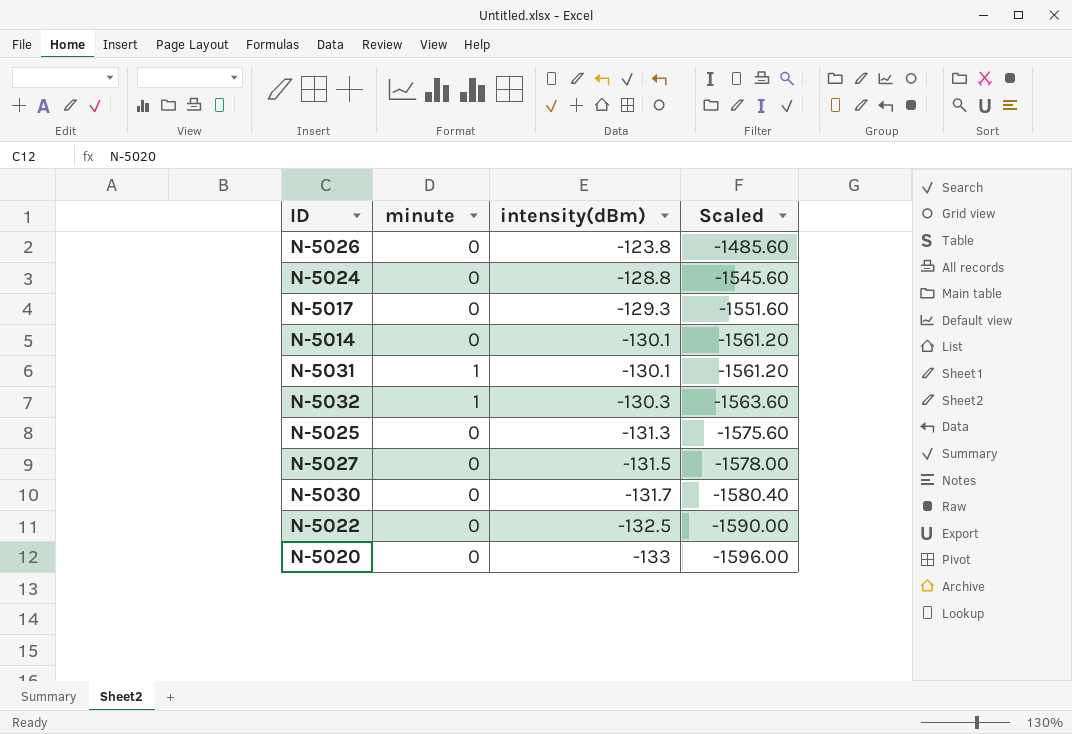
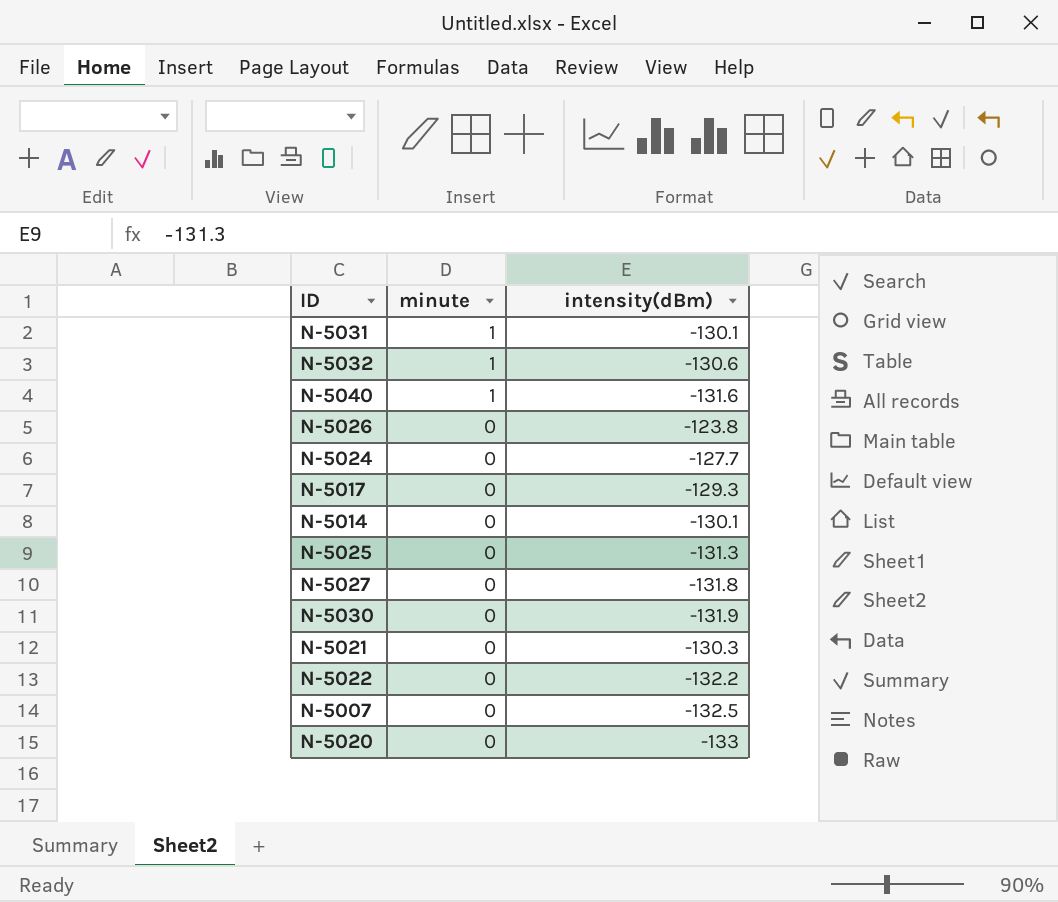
row order: intensity(dBm) descending -> minute descending
column Scaled | formula: [intensity(dBm)] * 12 -> none
N-5032 | intensity(dBm): -130.3 -> -130.6
row N-5040: none -> 1 | -131.6
N-5024 | intensity(dBm): -128.8 -> -127.7
N-5027 | intensity(dBm): -131.5 -> -131.8
N-5030 | intensity(dBm): -131.7 -> -131.9
row N-5021: none -> 0 | -130.3
N-5022 | intensity(dBm): -132.5 -> -132.2
row N-5007: none -> 0 | -132.5

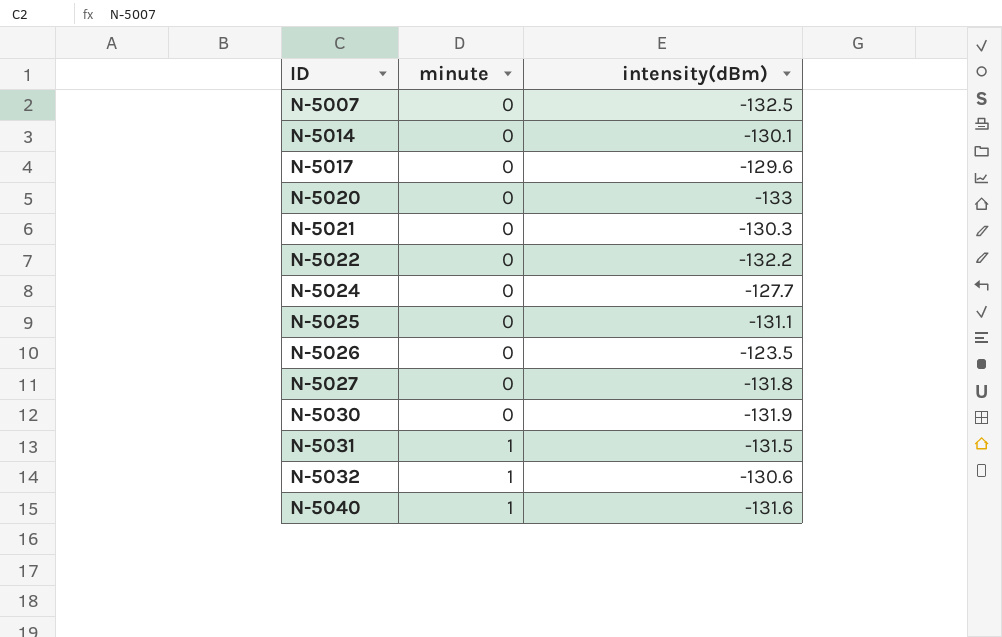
row order: minute descending -> ID ascending
N-5017 | intensity(dBm): -129.3 -> -129.6
N-5025 | intensity(dBm): -131.3 -> -131.1
N-5026 | intensity(dBm): -123.8 -> -123.5
N-5031 | intensity(dBm): -130.1 -> -131.5

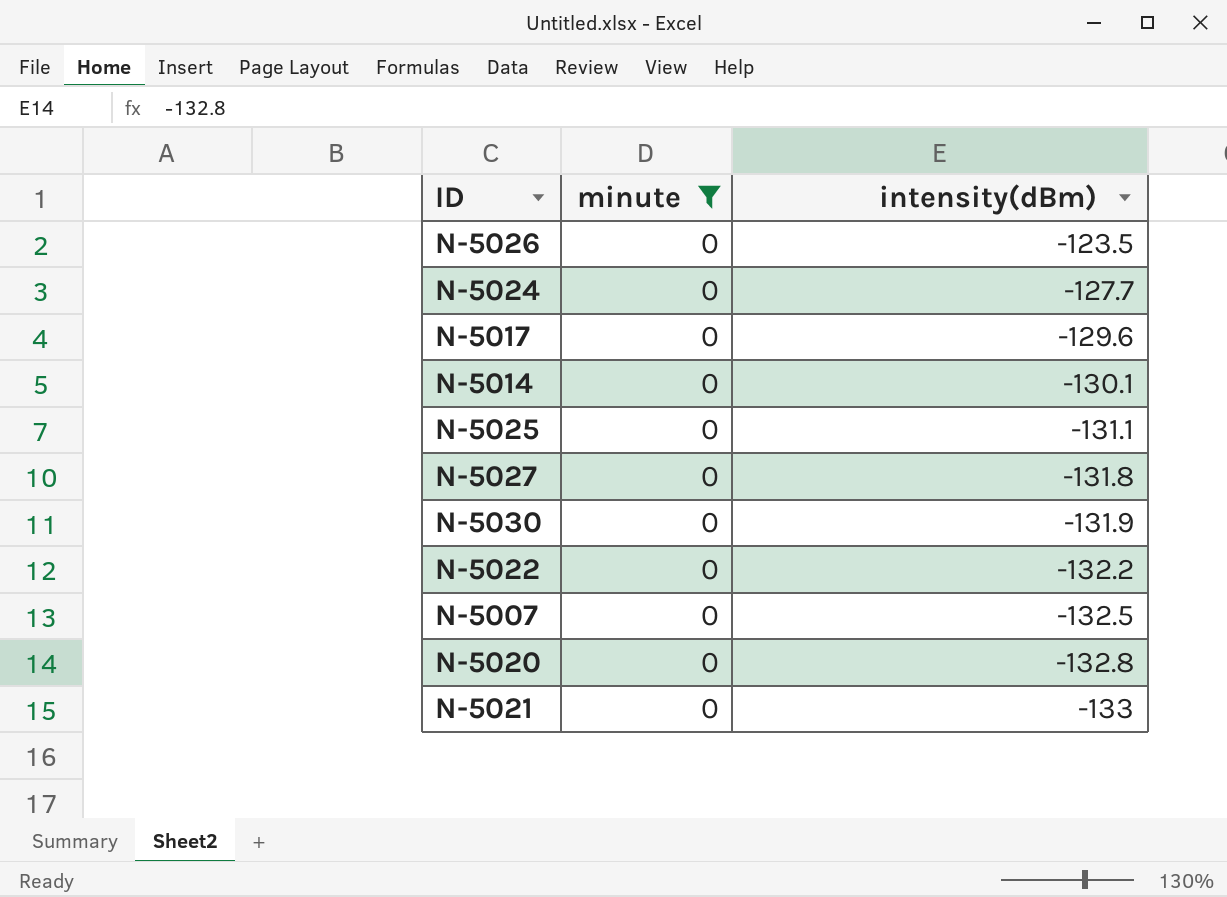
filter: none -> minute = 0
row order: ID ascending -> intensity(dBm) descending
N-5020 | intensity(dBm): -133 -> -132.8
N-5021 | intensity(dBm): -130.3 -> -133

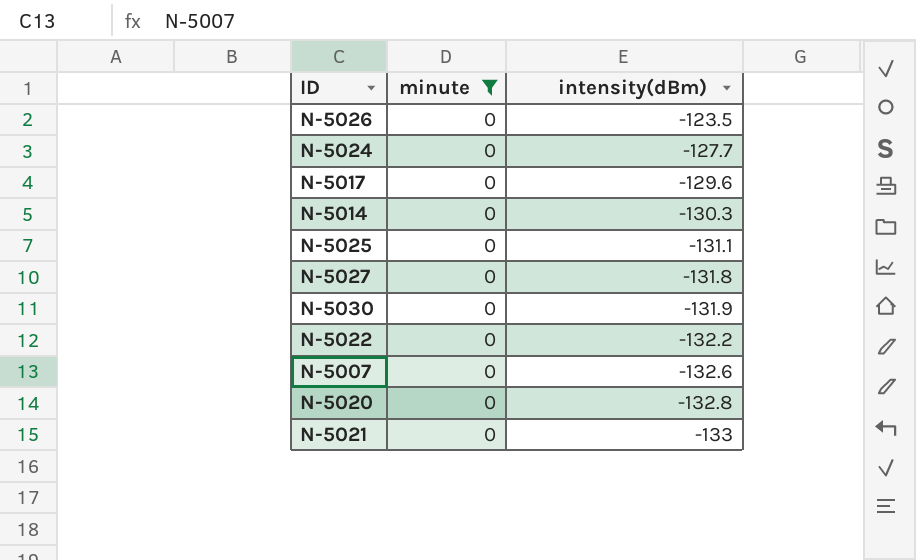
N-5014 | intensity(dBm): -130.1 -> -130.3
N-5007 | intensity(dBm): -132.5 -> -132.6

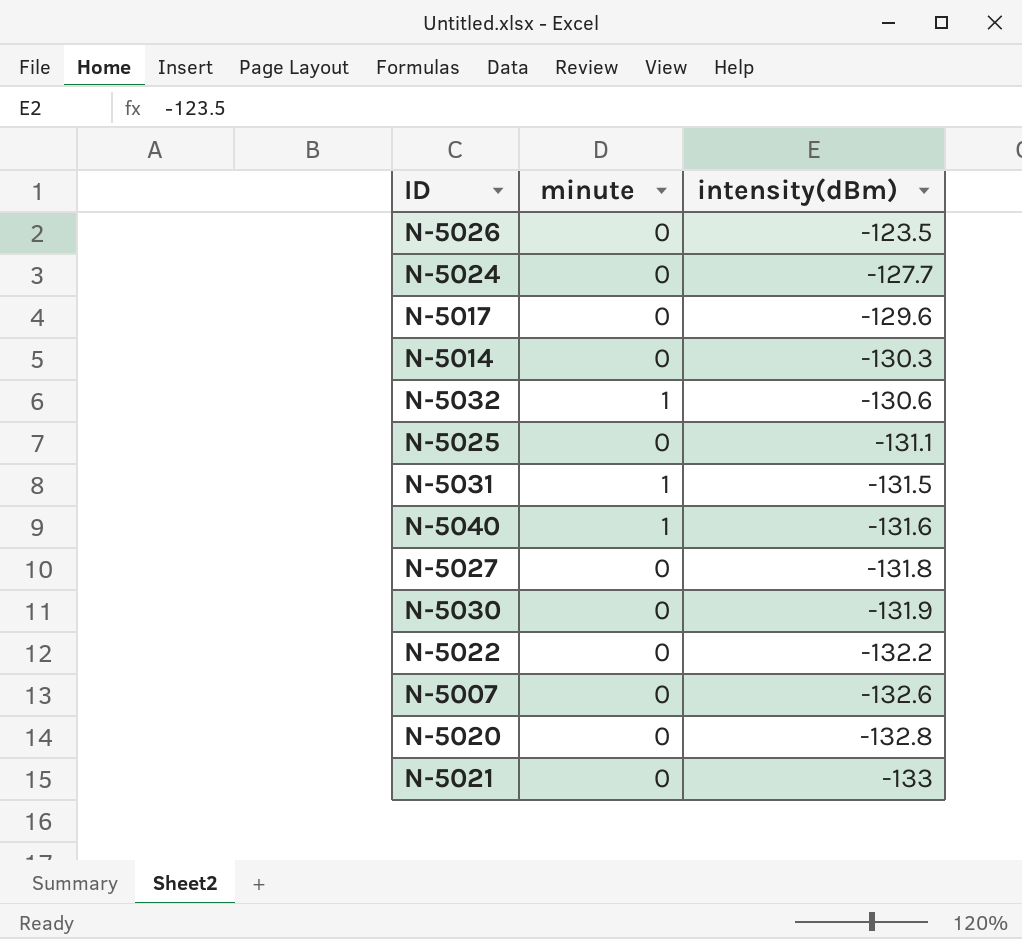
filter: minute = 0 -> none

